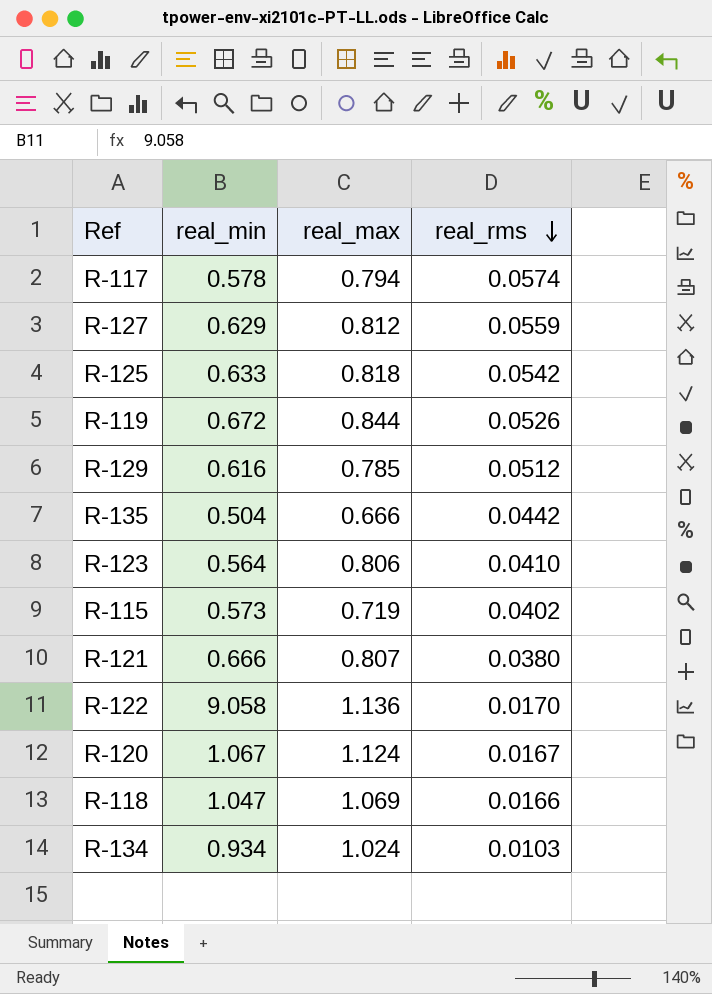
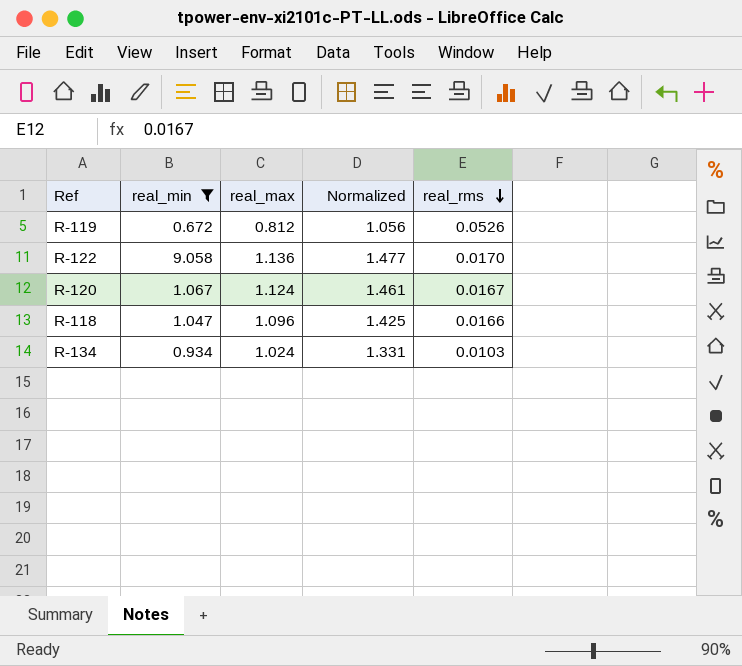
filter: none -> real_min >= 0.672
column Normalized | formula: none -> [real_max] * 1.3
R-119 | real_max: 0.844 -> 0.812
R-118 | real_max: 1.069 -> 1.096

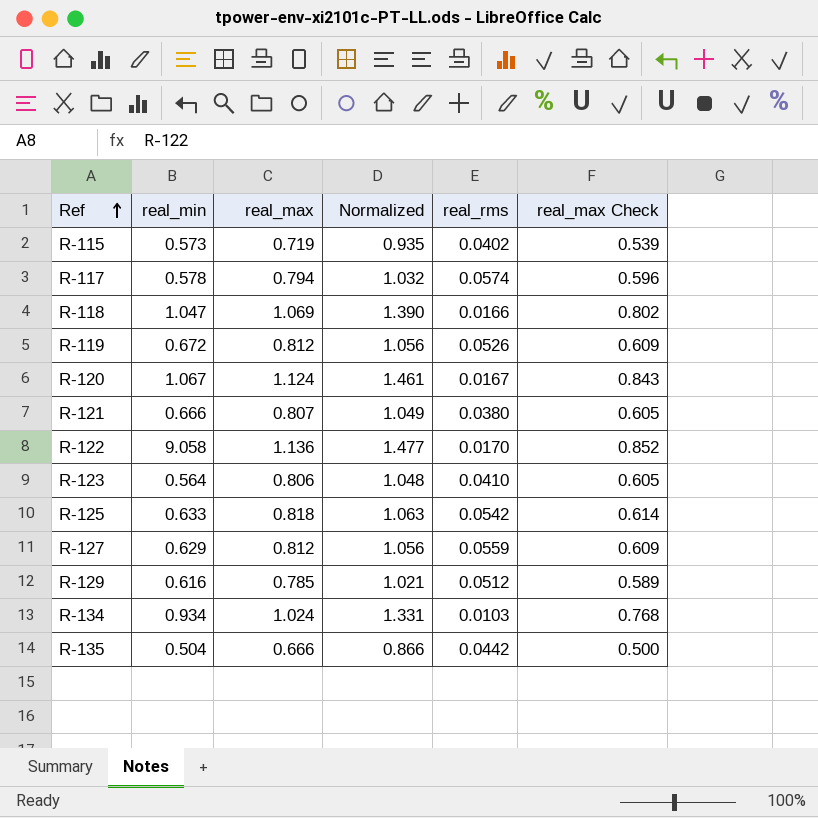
filter: real_min >= 0.672 -> none
row order: real_rms descending -> Ref ascending
column real_max Check | formula: none -> [real_max] * 0.75
R-118 | real_max: 1.096 -> 1.069
R-118 | Normalized: 1.425 -> 1.390

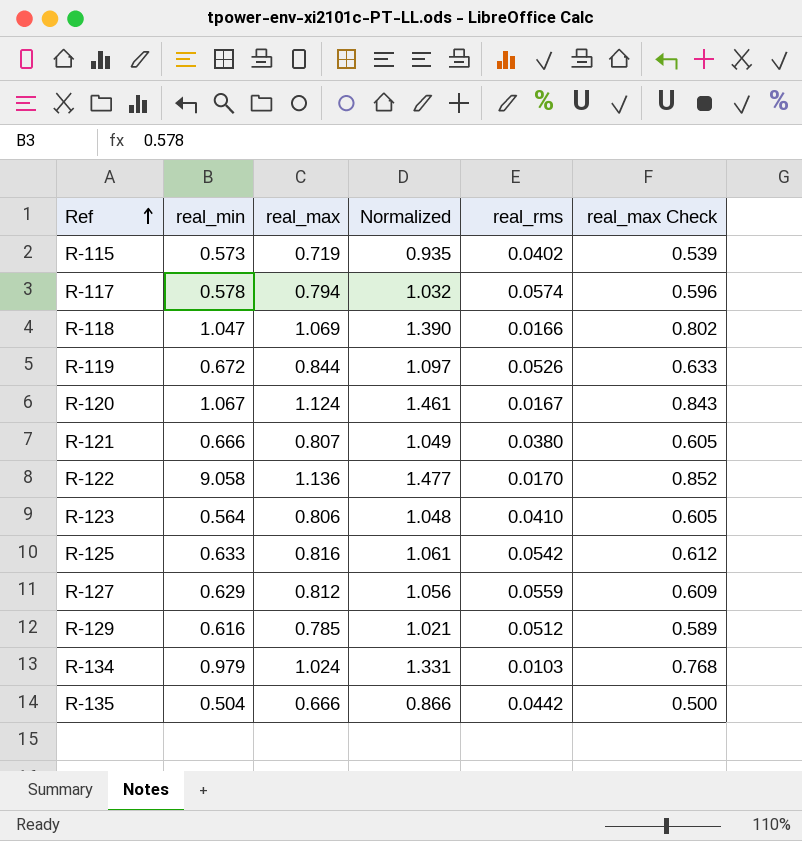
R-119 | real_max: 0.812 -> 0.844
R-119 | Normalized: 1.056 -> 1.097
R-119 | real_max Check: 0.609 -> 0.633
R-125 | real_max: 0.818 -> 0.816
R-125 | Normalized: 1.063 -> 1.061
R-125 | real_max Check: 0.614 -> 0.612
R-134 | real_min: 0.934 -> 0.979

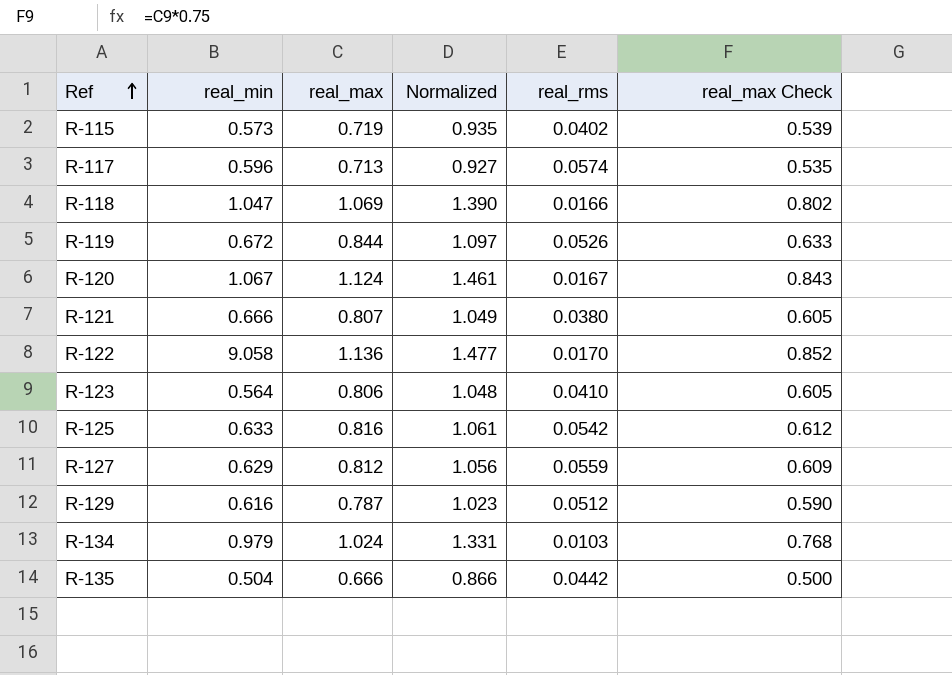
R-117 | real_min: 0.578 -> 0.596
R-117 | real_max: 0.794 -> 0.713
R-117 | Normalized: 1.032 -> 0.927
R-117 | real_max Check: 0.596 -> 0.535
R-129 | real_max: 0.785 -> 0.787
R-129 | Normalized: 1.021 -> 1.023
R-129 | real_max Check: 0.589 -> 0.590

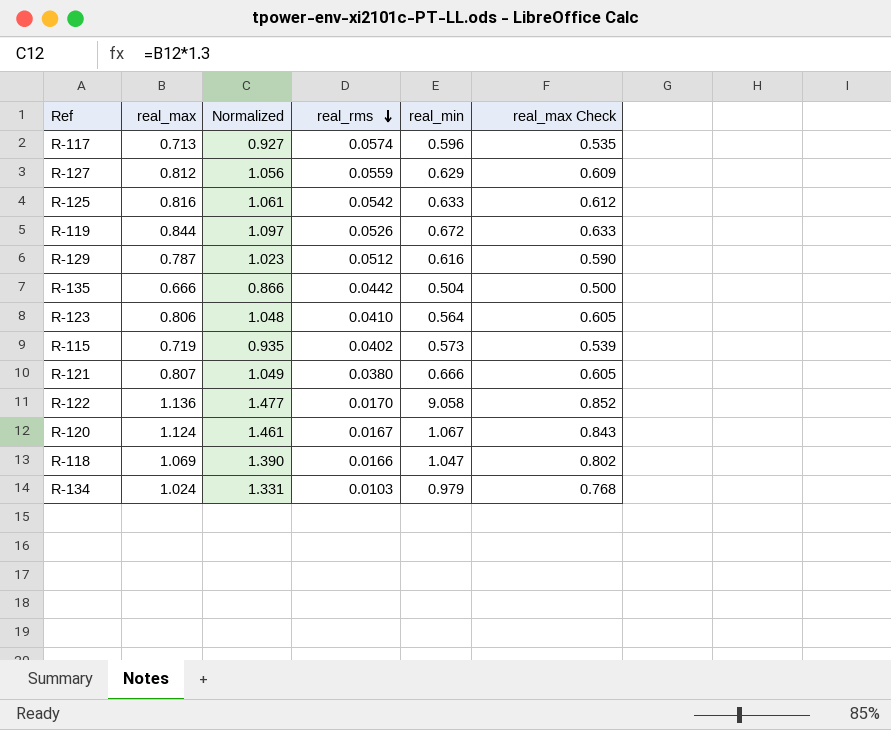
row order: Ref ascending -> real_rms descending
column real_min | position: 2 -> 5

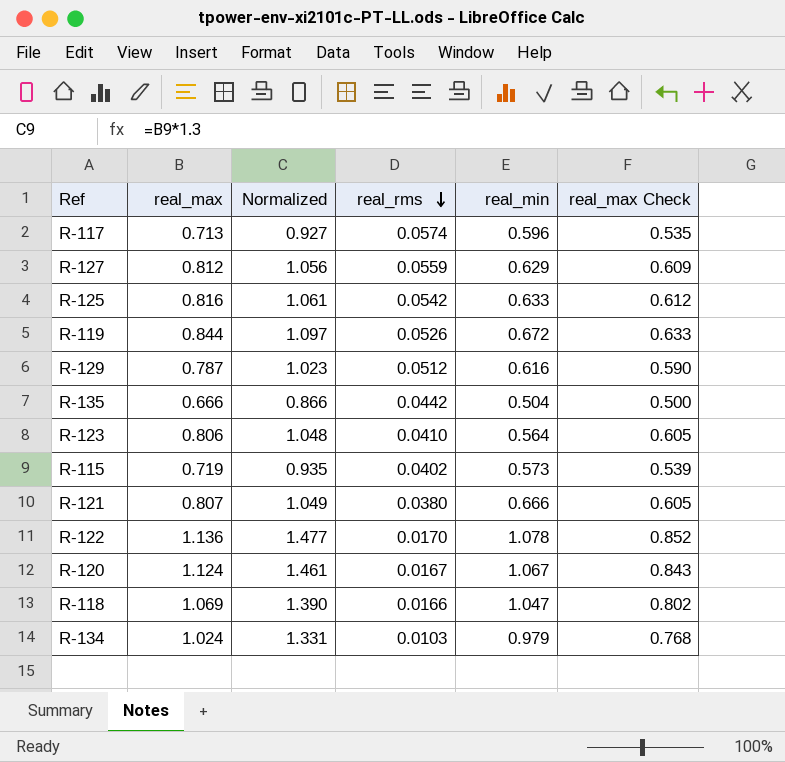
R-122 | real_min: 9.058 -> 1.078

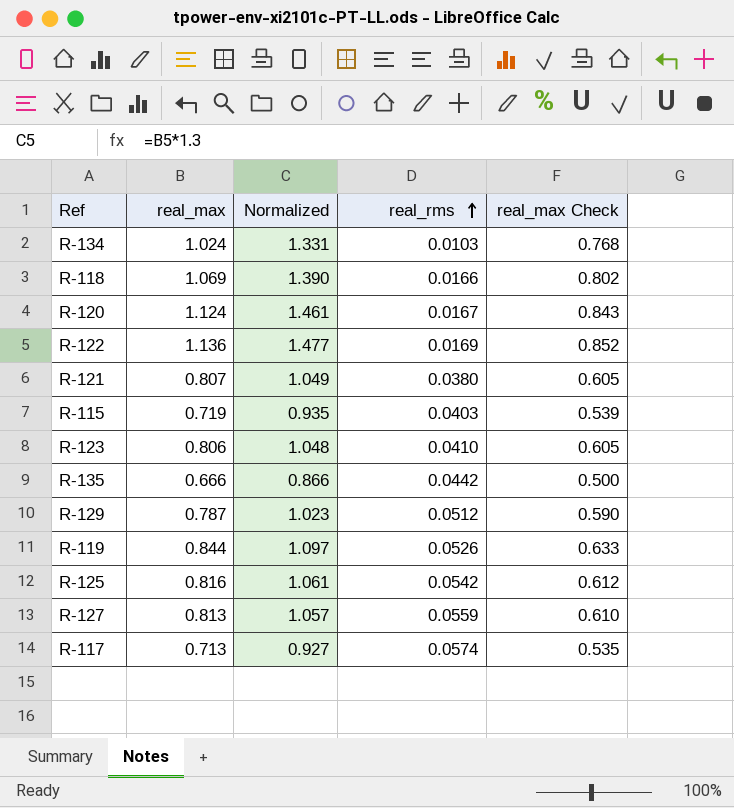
row order: real_rms descending -> real_rms ascending
column real_min | position: 5 -> none
R-122 | real_rms: 0.0170 -> 0.0169
R-115 | real_rms: 0.0402 -> 0.0403
R-127 | real_max: 0.812 -> 0.813
R-127 | Normalized: 1.056 -> 1.057
R-127 | real_max Check: 0.609 -> 0.610

